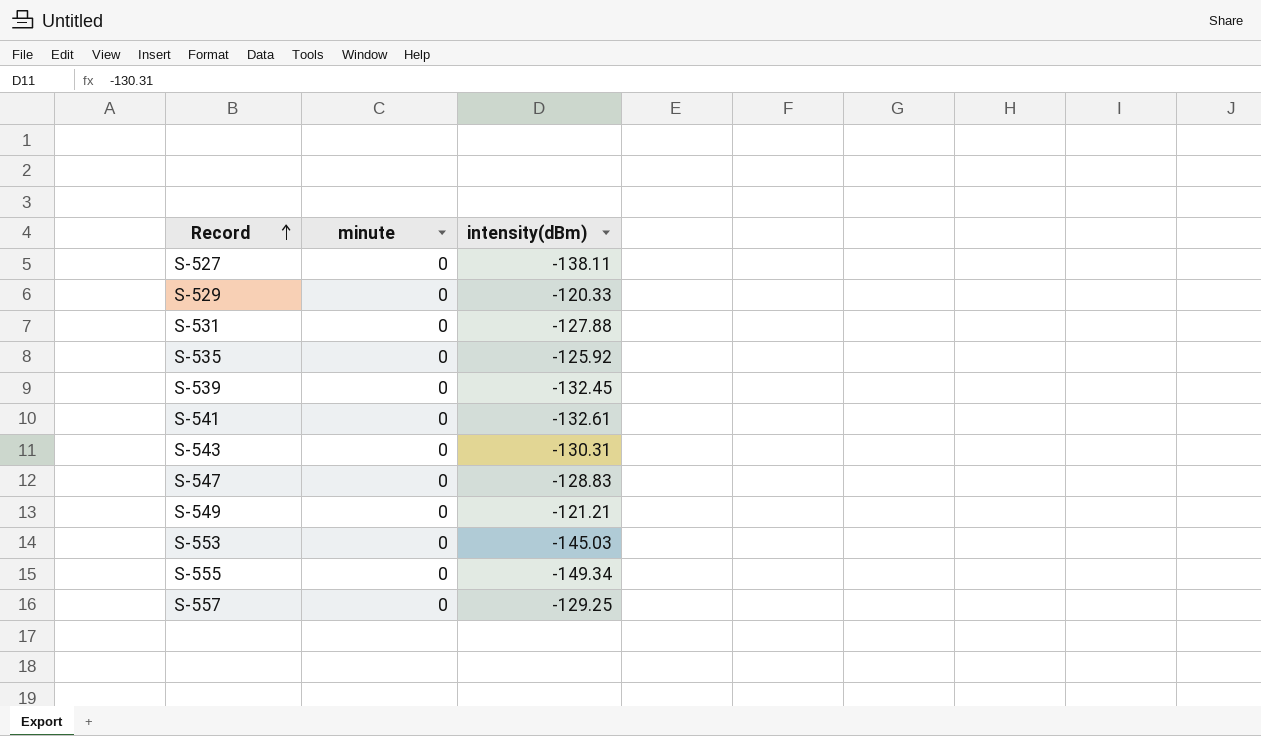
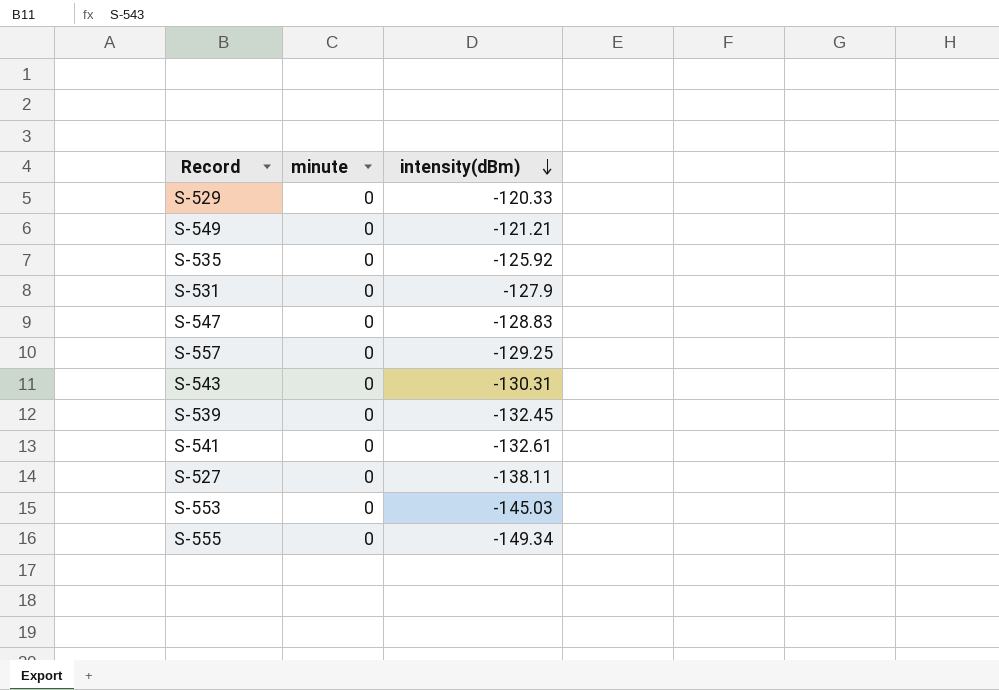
row order: Record ascending -> intensity(dBm) descending
S-531 | intensity(dBm): -127.88 -> -127.9

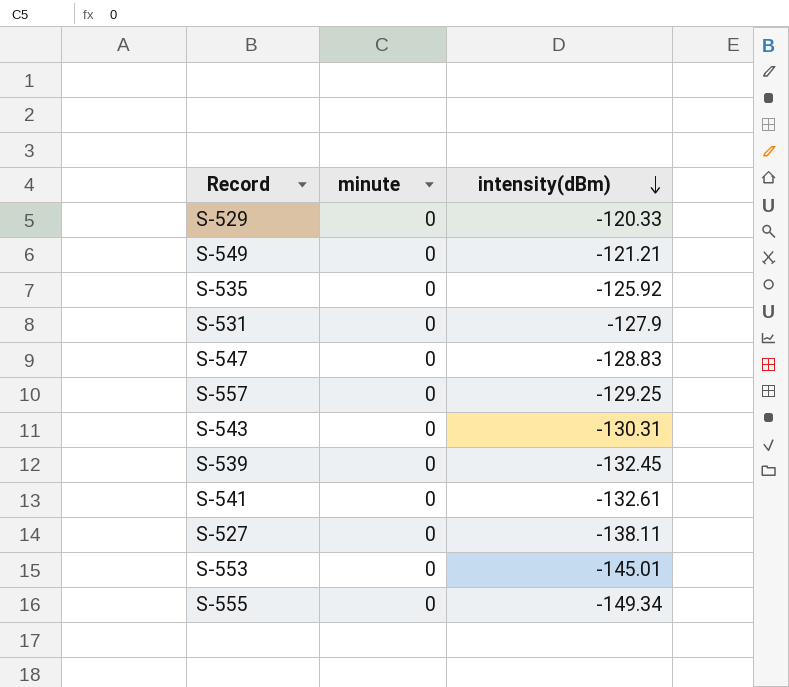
S-553 | intensity(dBm): -145.03 -> -145.01

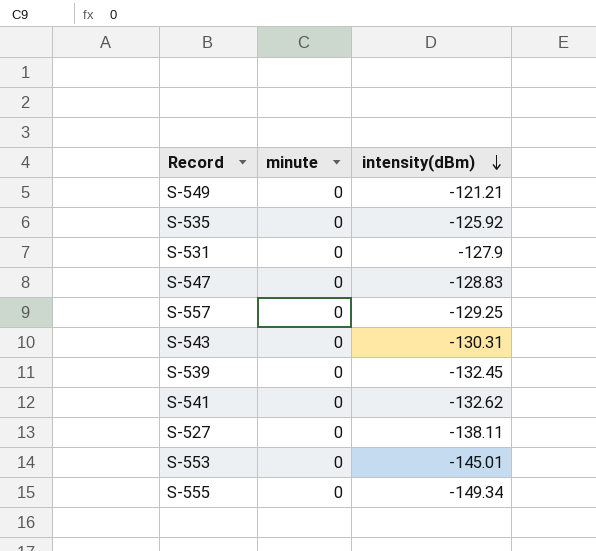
row S-529: 0 | -120.33 -> none
S-541 | intensity(dBm): -132.61 -> -132.62

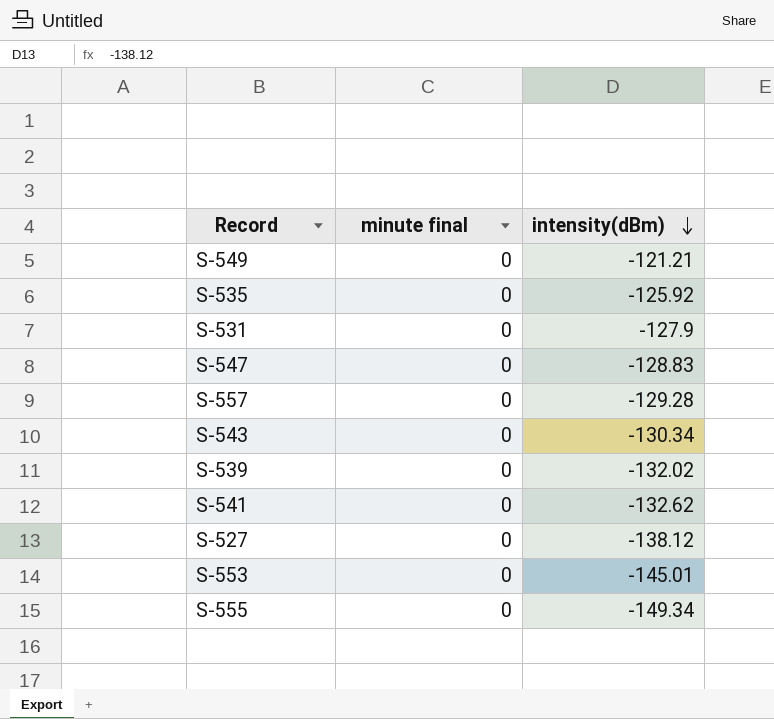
column name: minute -> minute final
S-557 | intensity(dBm): -129.25 -> -129.28
S-543 | intensity(dBm): -130.31 -> -130.34
S-539 | intensity(dBm): -132.45 -> -132.02
S-527 | intensity(dBm): -138.11 -> -138.12

